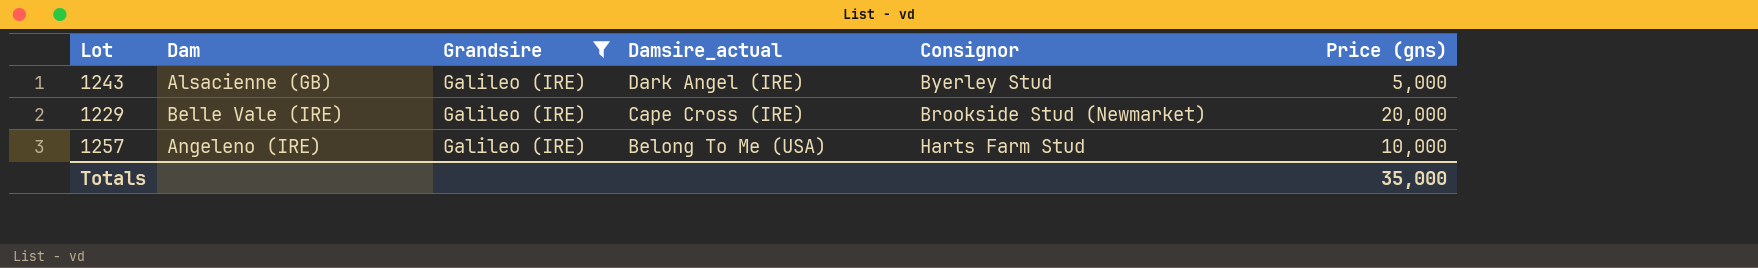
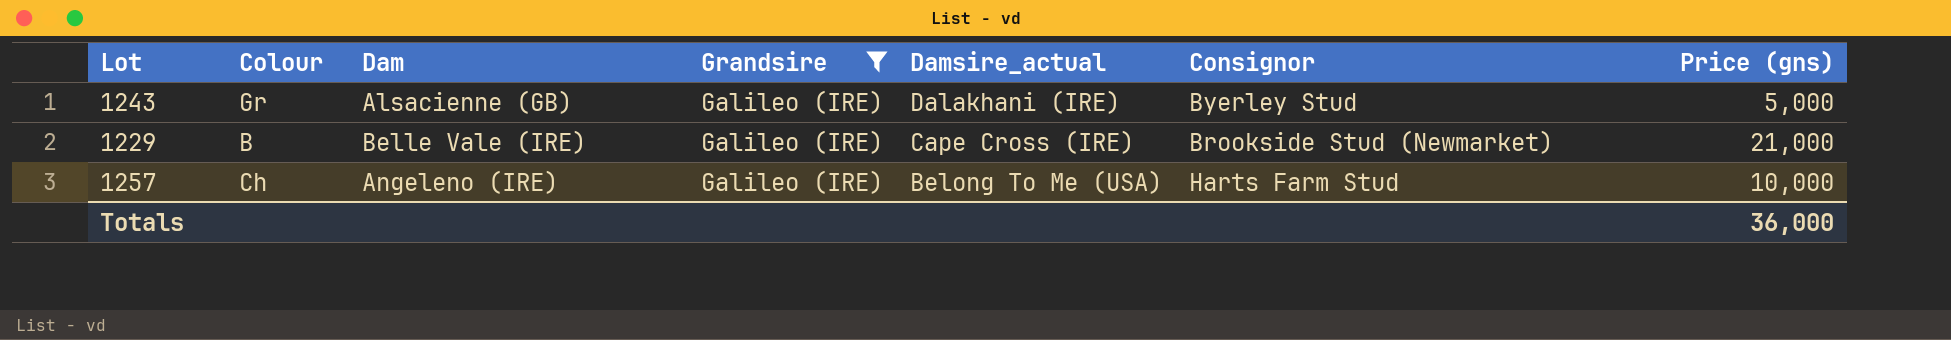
column Colour | position: none -> 2
1243 | Damsire_actual: Dark Angel (IRE) -> Dalakhani (IRE)
1229 | Price (gns): 20,000 -> 21,000
Totals | Price (gns): 35,000 -> 36,000

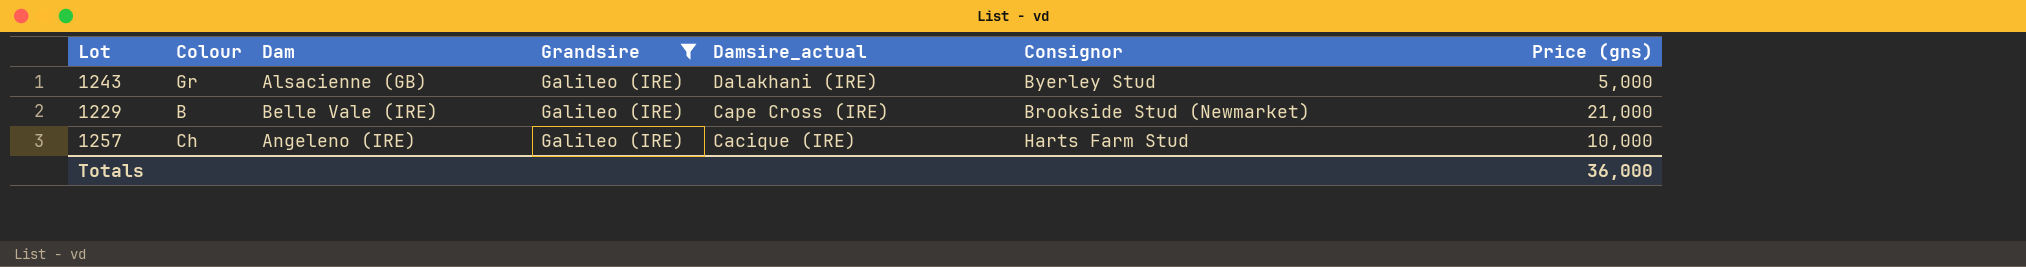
1257 | Damsire_actual: Belong To Me (USA) -> Cacique (IRE)

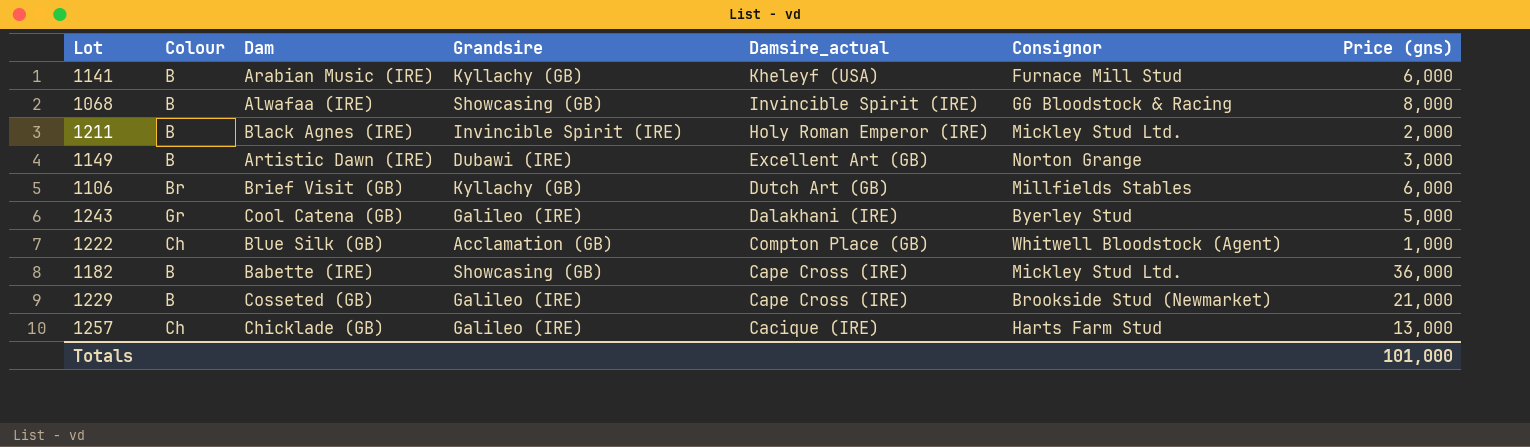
filter: Grandsire = Galileo (IRE) -> none
1243 | Dam: Alsacienne (GB) -> Cool Catena (GB)
1229 | Dam: Belle Vale (IRE) -> Cosseted (GB)
1257 | Dam: Angeleno (IRE) -> Chicklade (GB)
1257 | Price (gns): 10,000 -> 13,000
Totals | Price (gns): 36,000 -> 101,000

